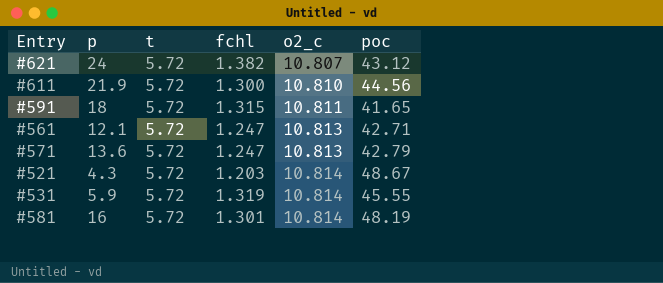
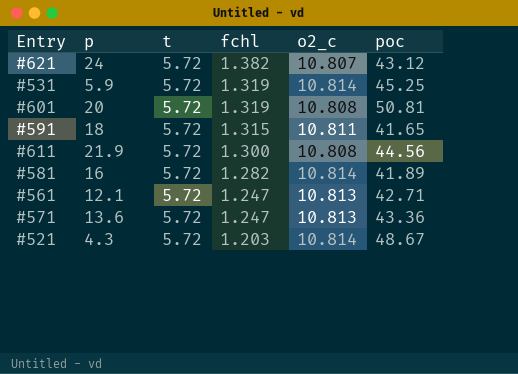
row order: o2_c ascending -> fchl descending
#531 | poc: 45.55 -> 45.25
row #601: none -> 20 | 5.72 | 1.319 | 10.808 | 50.81
#611 | o2_c: 10.810 -> 10.808
#581 | fchl: 1.301 -> 1.282
#581 | poc: 48.19 -> 41.89
#571 | poc: 42.79 -> 43.36

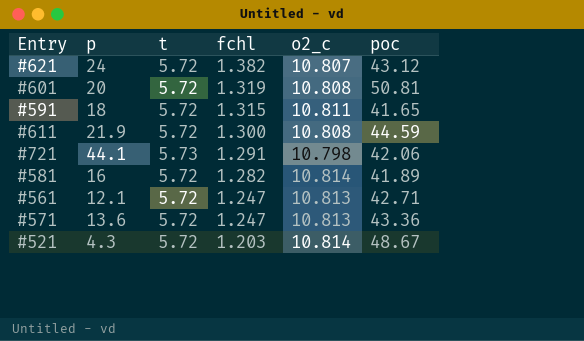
row #531: 5.9 | 5.72 | 1.319 | 10.814 | 45.25 -> none
#611 | poc: 44.56 -> 44.59
row #721: none -> 44.1 | 5.73 | 1.291 | 10.798 | 42.06

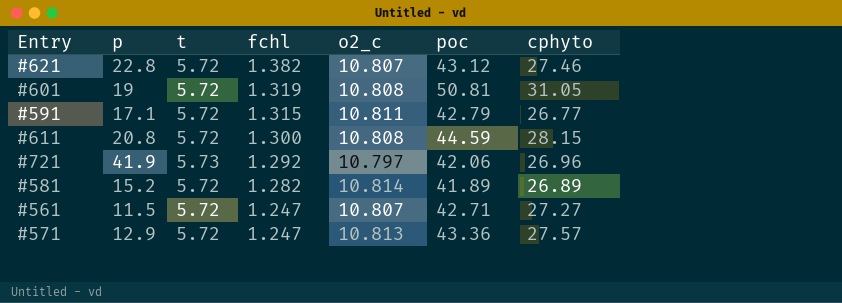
column cphyto | position: none -> 7
row #521: 4.3 | 5.72 | 1.203 | 10.814 | 48.67 -> none
#621 | p: 24 -> 22.8
#601 | p: 20 -> 19
#591 | p: 18 -> 17.1
#591 | poc: 41.65 -> 42.79
#611 | p: 21.9 -> 20.8
#721 | p: 44.1 -> 41.9
#721 | fchl: 1.291 -> 1.292
#721 | o2_c: 10.798 -> 10.797
#581 | p: 16 -> 15.2
#561 | p: 12.1 -> 11.5
#561 | o2_c: 10.813 -> 10.807
#571 | p: 13.6 -> 12.9

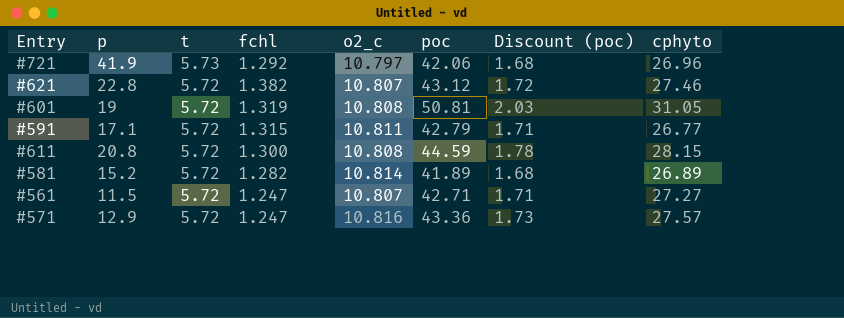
row order: fchl descending -> t descending
column Discount (poc) | formula: none -> [poc] * 0.04
#571 | o2_c: 10.813 -> 10.816

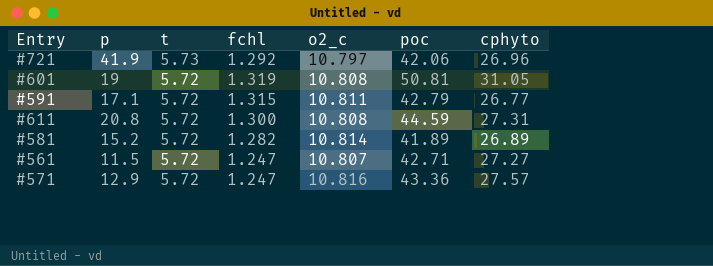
column Discount (poc) | formula: [poc] * 0.04 -> none
row #621: 22.8 | 5.72 | 1.382 | 10.807 | 43.12 | 1.72 | 27.46 -> none
#611 | cphyto: 28.15 -> 27.31

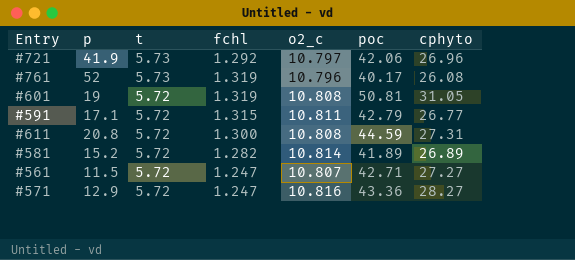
row #761: none -> 52 | 5.73 | 1.319 | 10.796 | 40.17 | 26.08
#571 | cphyto: 27.57 -> 28.27

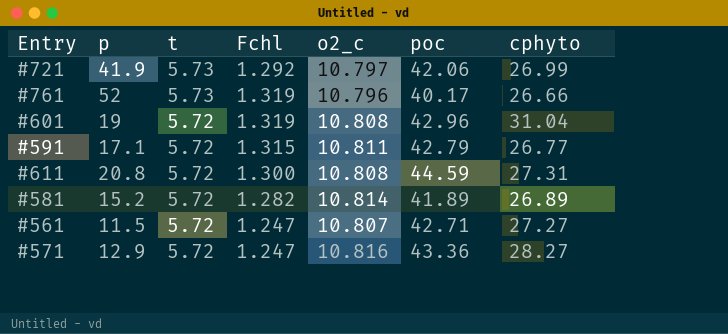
column name: fchl -> Fchl
#721 | cphyto: 26.96 -> 26.99
#761 | cphyto: 26.08 -> 26.66
#601 | poc: 50.81 -> 42.96
#601 | cphyto: 31.05 -> 31.04

